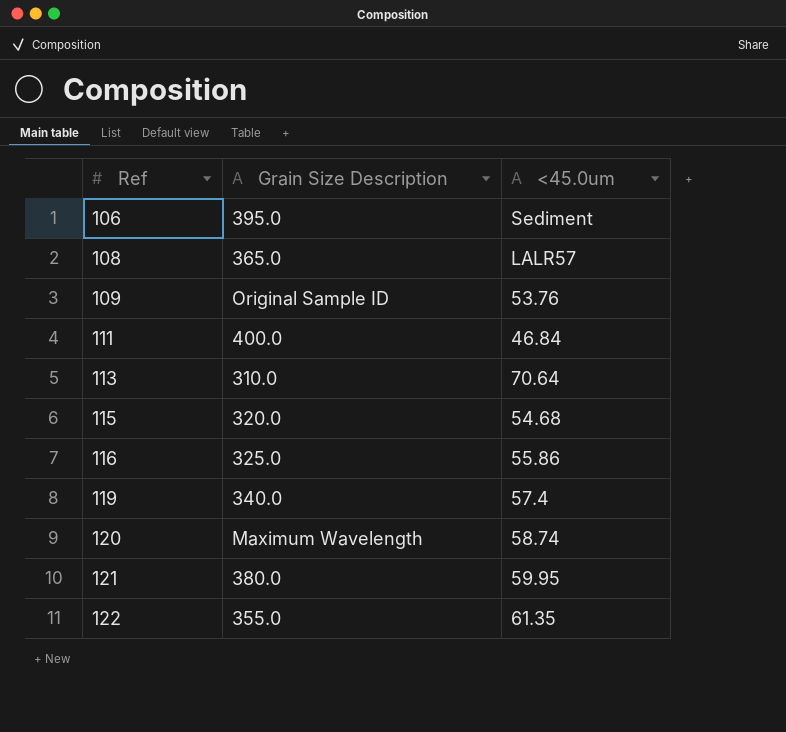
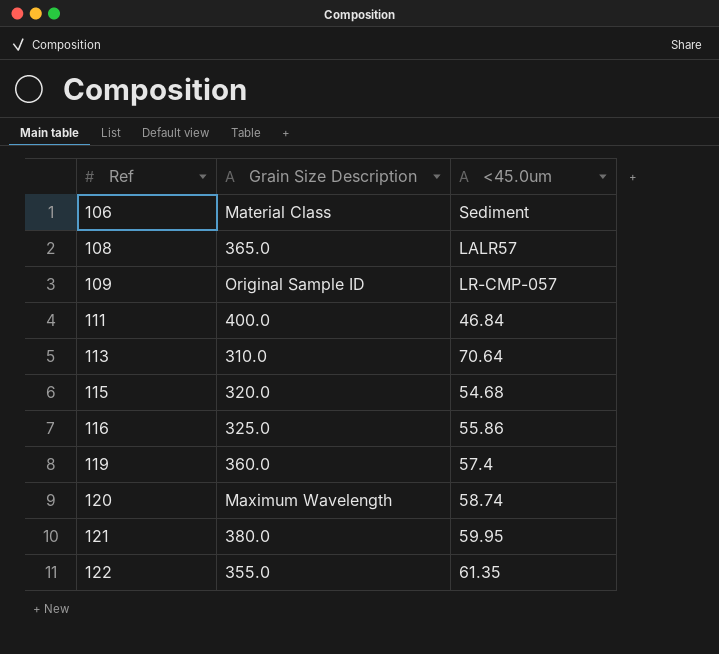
106 | Grain Size Description: 395.0 -> Material Class
109 | <45.0um: 53.76 -> LR-CMP-057
119 | Grain Size Description: 340.0 -> 360.0

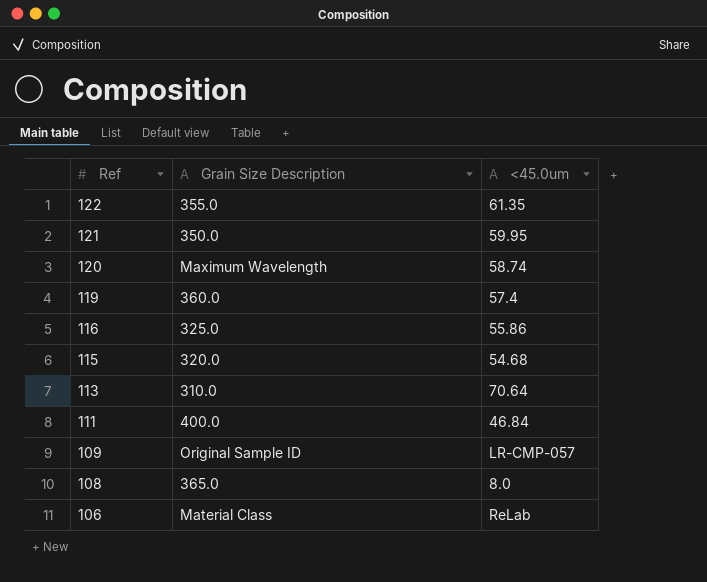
row order: Ref ascending -> Ref descending
121 | Grain Size Description: 380.0 -> 350.0
108 | <45.0um: LALR57 -> 8.0
106 | <45.0um: Sediment -> ReLab

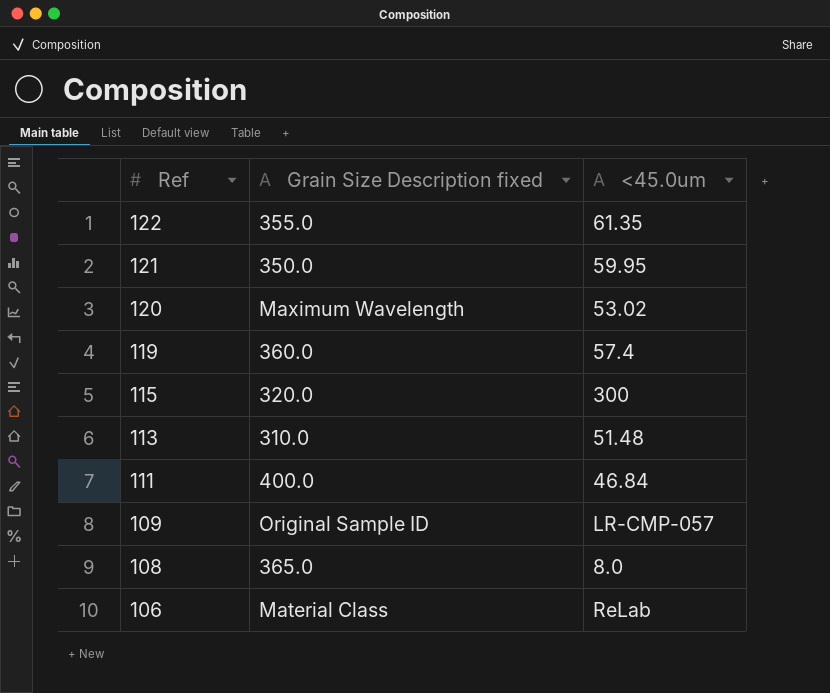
column name: Grain Size Description -> Grain Size Description fixed
row 116: 325.0 | 55.86 -> none
120 | <45.0um: 58.74 -> 53.02
115 | <45.0um: 54.68 -> 300
113 | <45.0um: 70.64 -> 51.48

